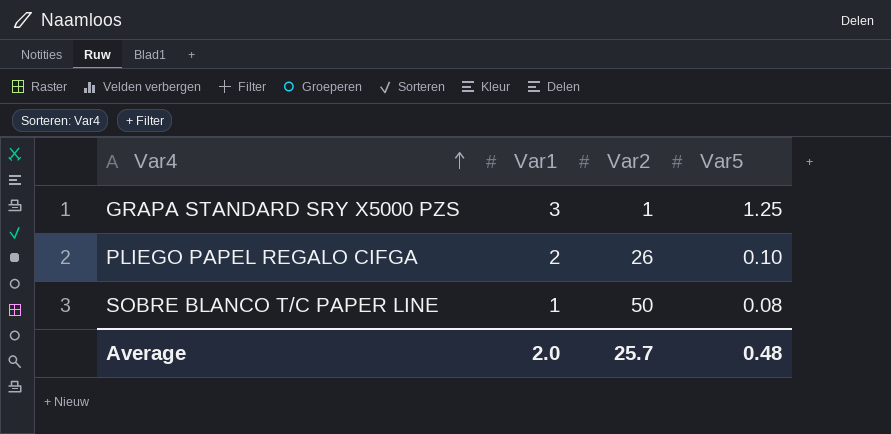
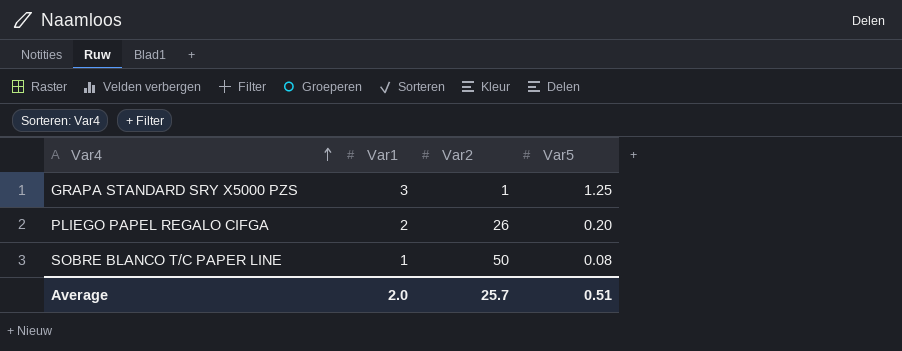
PLIEGO PAPEL REGALO CIFGA | Var5: 0.10 -> 0.20
Average | Var5: 0.48 -> 0.51

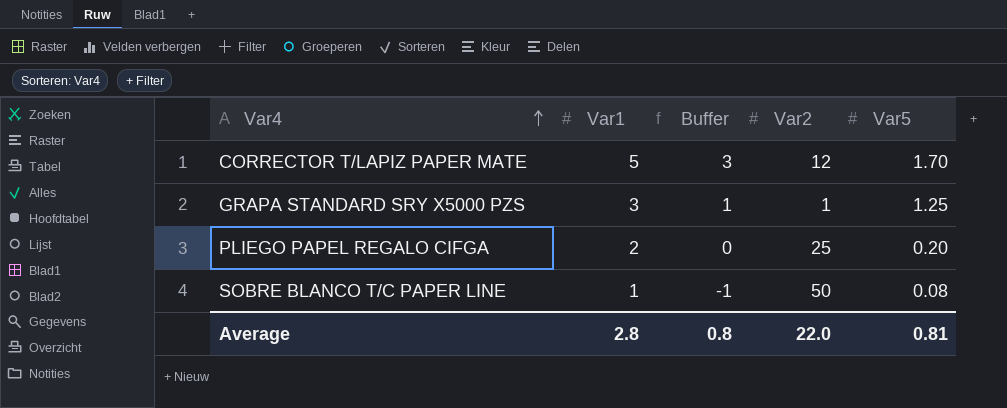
column Buffer | formula: none -> [Var1] - 2
row CORRECTOR T/LAPIZ PAPER MATE: none -> 5 | 3 | 12 | 1.70
PLIEGO PAPEL REGALO CIFGA | Var2: 26 -> 25
Average | Var1: 2.0 -> 2.8
Average | Var2: 25.7 -> 22.0
Average | Var5: 0.51 -> 0.81

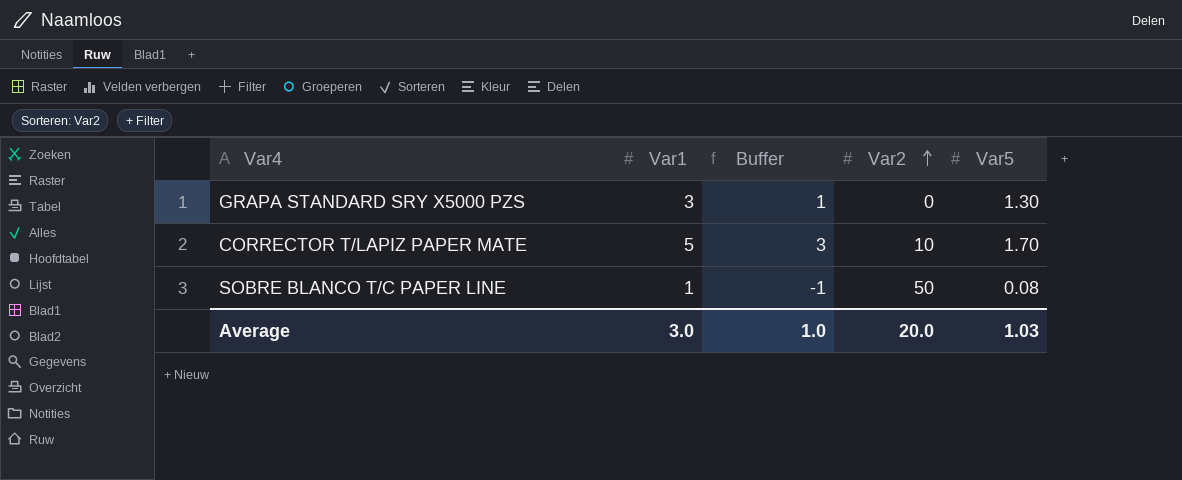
row order: Var4 ascending -> Var2 ascending
row PLIEGO PAPEL REGALO CIFGA: 2 | 0 | 25 | 0.20 -> none
GRAPA STANDARD SRY X5000 PZS | Var2: 1 -> 0
GRAPA STANDARD SRY X5000 PZS | Var5: 1.25 -> 1.30
CORRECTOR T/LAPIZ PAPER MATE | Var2: 12 -> 10
Average | Var1: 2.8 -> 3.0
Average | Buffer: 0.8 -> 1.0
Average | Var2: 22.0 -> 20.0
Average | Var5: 0.81 -> 1.03

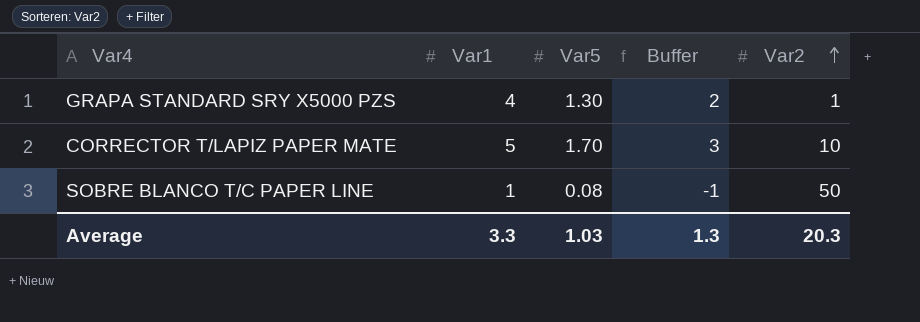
column Var5 | position: 5 -> 3
GRAPA STANDARD SRY X5000 PZS | Var1: 3 -> 4
GRAPA STANDARD SRY X5000 PZS | Buffer: 1 -> 2
GRAPA STANDARD SRY X5000 PZS | Var2: 0 -> 1
Average | Var1: 3.0 -> 3.3
Average | Buffer: 1.0 -> 1.3
Average | Var2: 20.0 -> 20.3

